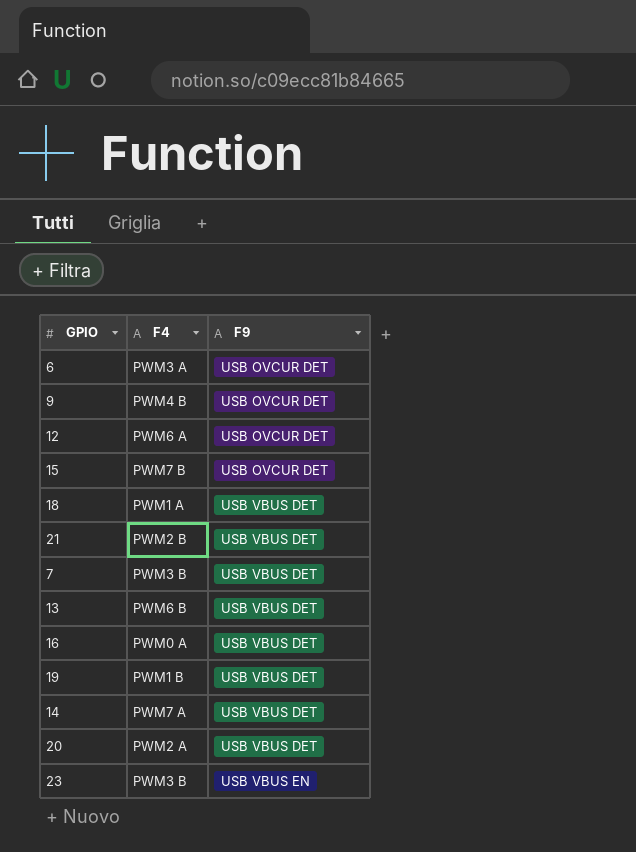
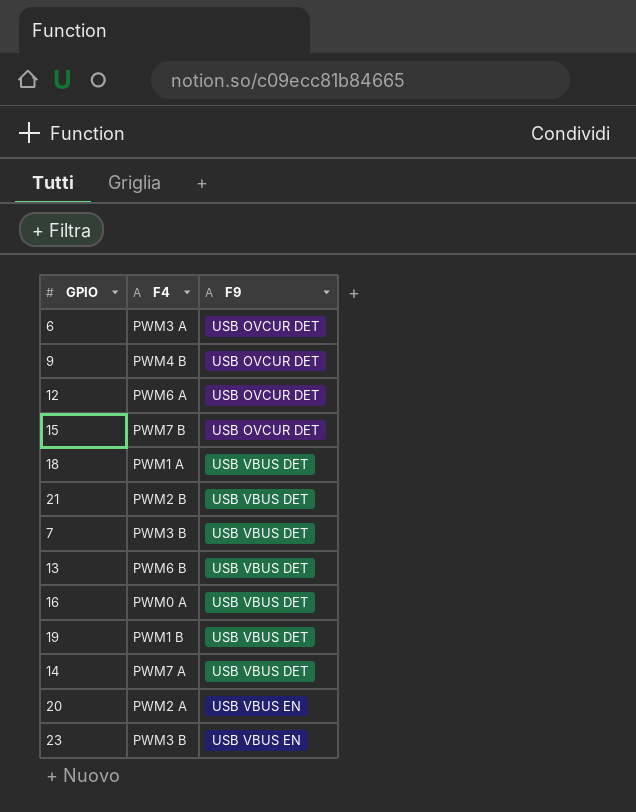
20 | F9: USB VBUS DET -> USB VBUS EN

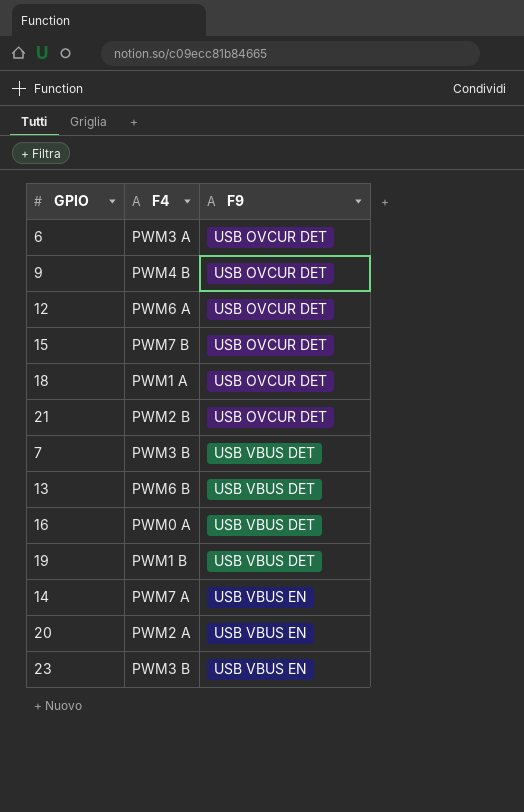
18 | F9: USB VBUS DET -> USB OVCUR DET
21 | F9: USB VBUS DET -> USB OVCUR DET
14 | F9: USB VBUS DET -> USB VBUS EN

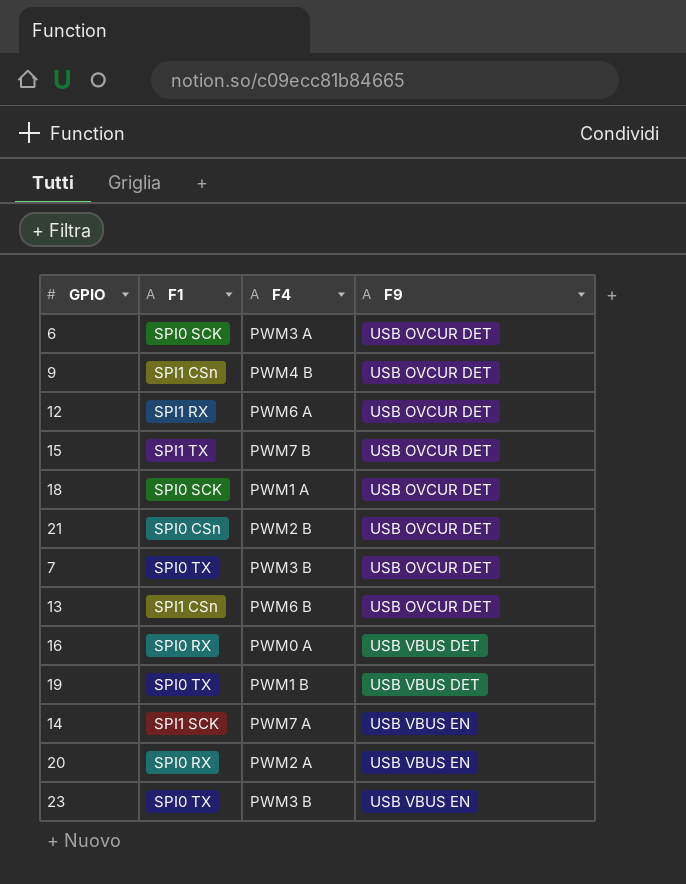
column F1 | position: none -> 2
7 | F9: USB VBUS DET -> USB OVCUR DET
13 | F9: USB VBUS DET -> USB OVCUR DET

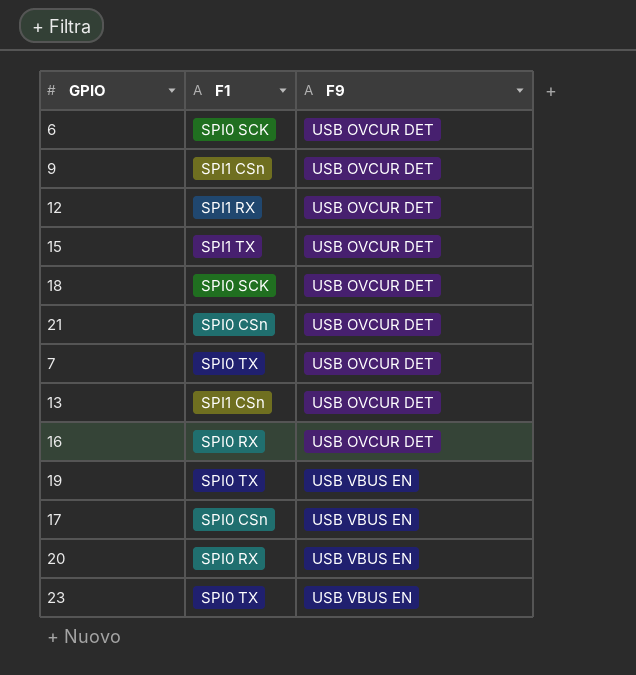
column F4 | position: 3 -> none
row 14: SPI1 SCK | PWM7 A | USB VBUS EN -> none
16 | F9: USB VBUS DET -> USB OVCUR DET
19 | F9: USB VBUS DET -> USB VBUS EN
row 17: none -> SPI0 CSn | USB VBUS EN

